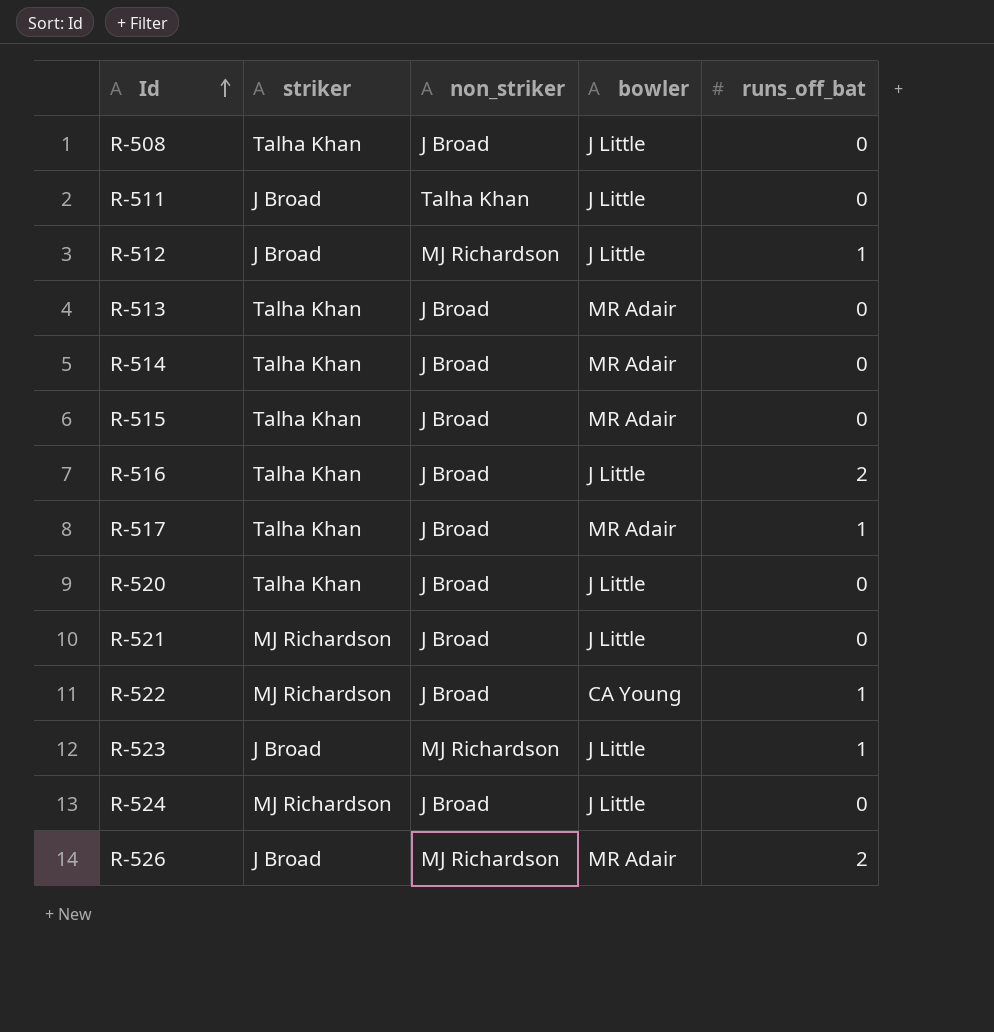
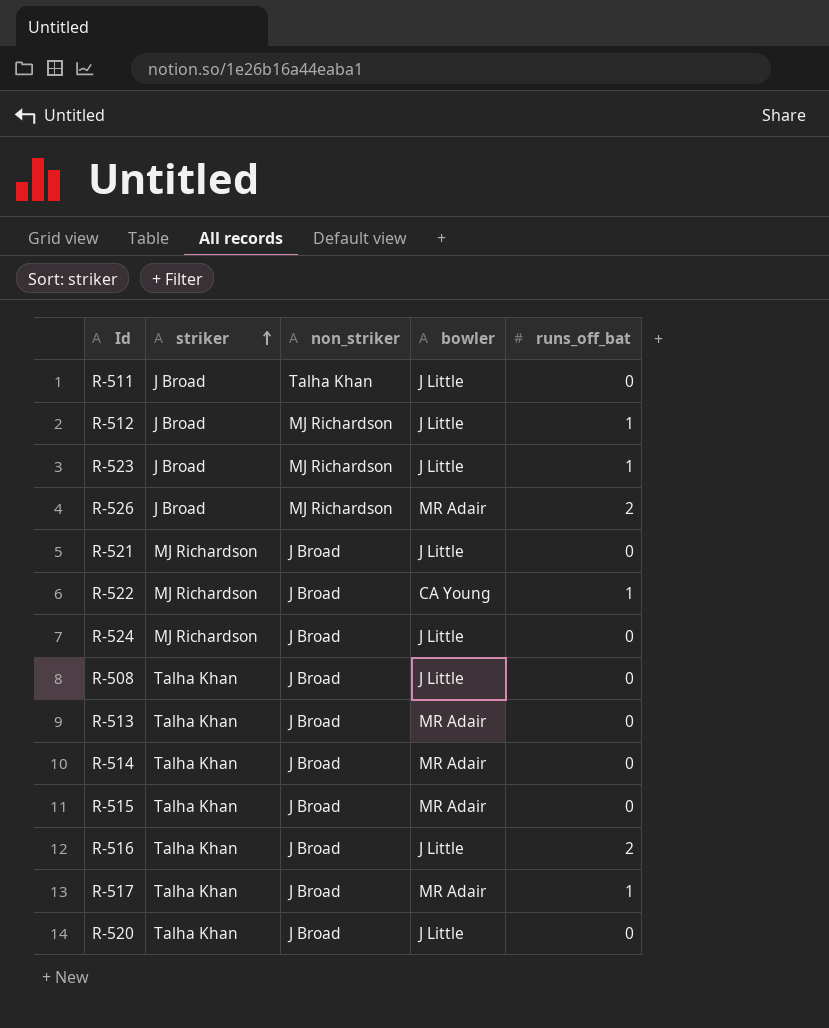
row order: Id ascending -> striker ascending

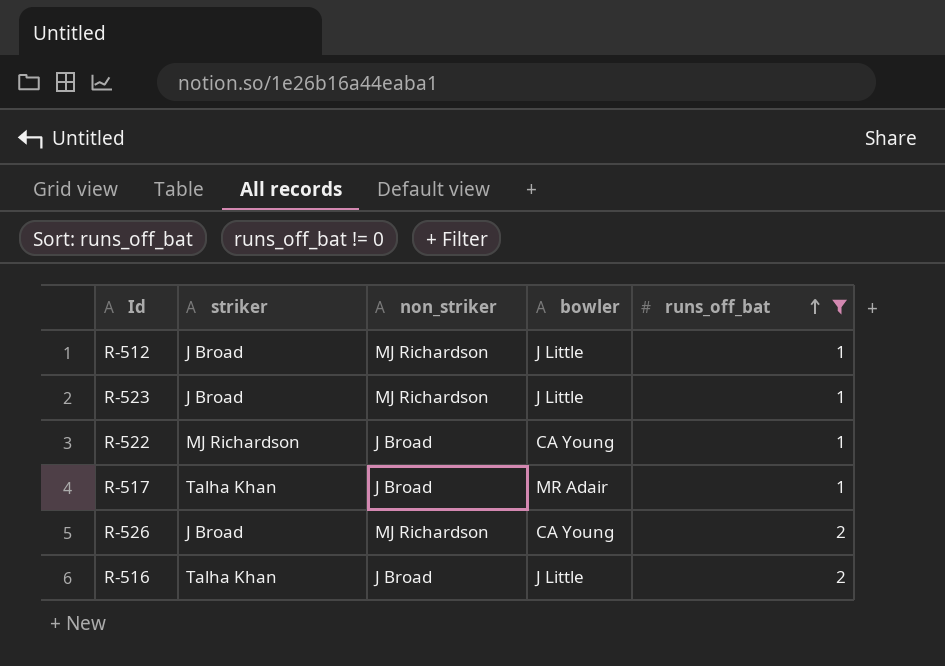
filter: none -> runs_off_bat != 0
row order: striker ascending -> runs_off_bat ascending
R-526 | bowler: MR Adair -> CA Young

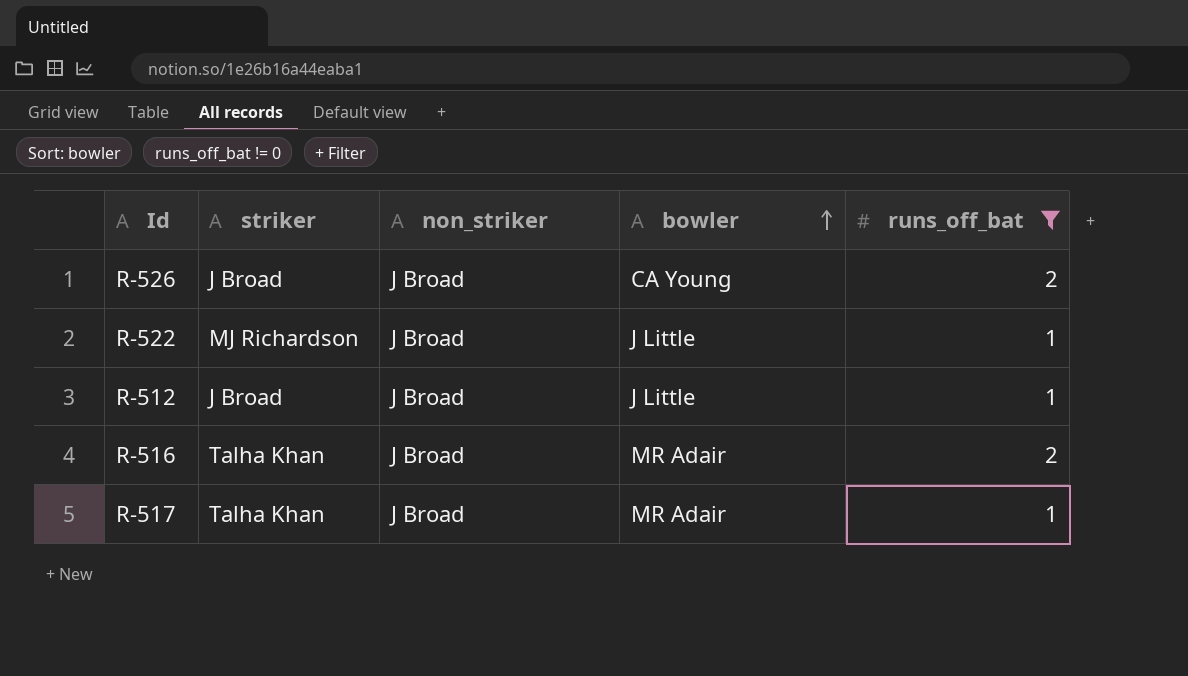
row order: runs_off_bat ascending -> bowler ascending
row R-523: J Broad | MJ Richardson | J Little | 1 -> none
R-526 | non_striker: MJ Richardson -> J Broad
R-522 | bowler: CA Young -> J Little
R-512 | non_striker: MJ Richardson -> J Broad
R-516 | bowler: J Little -> MR Adair

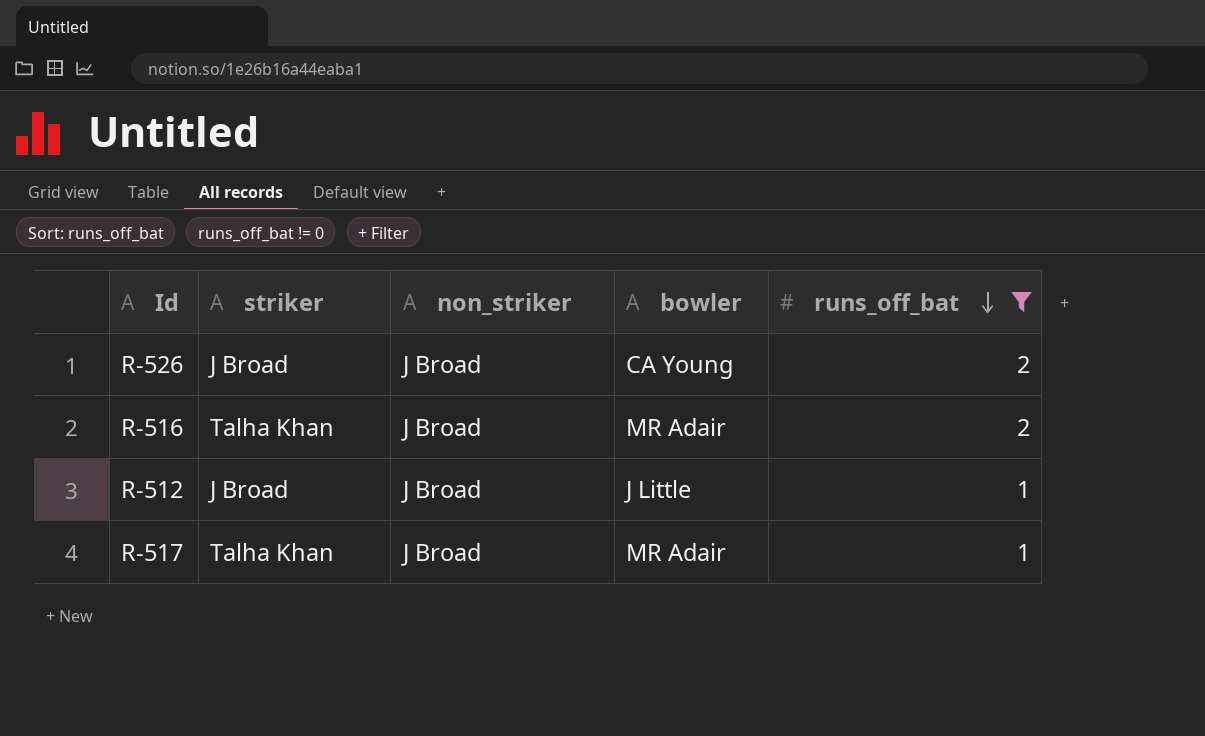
row order: bowler ascending -> runs_off_bat descending
row R-522: MJ Richardson | J Broad | J Little | 1 -> none

